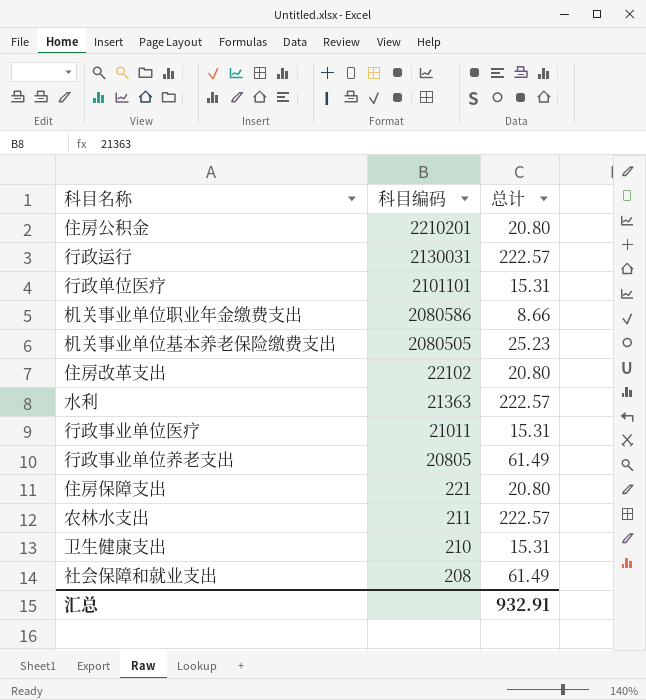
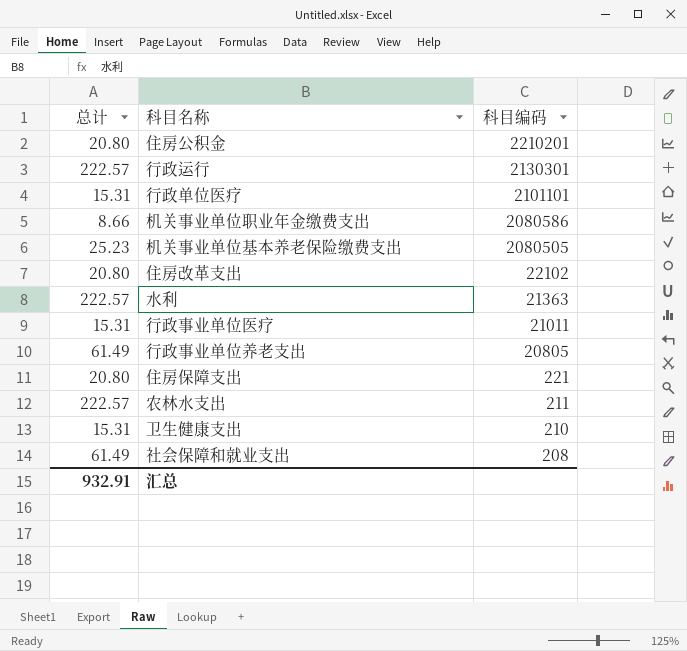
column 总计 | position: 3 -> 1
行政运行 | 科目编码: 2130031 -> 2130301

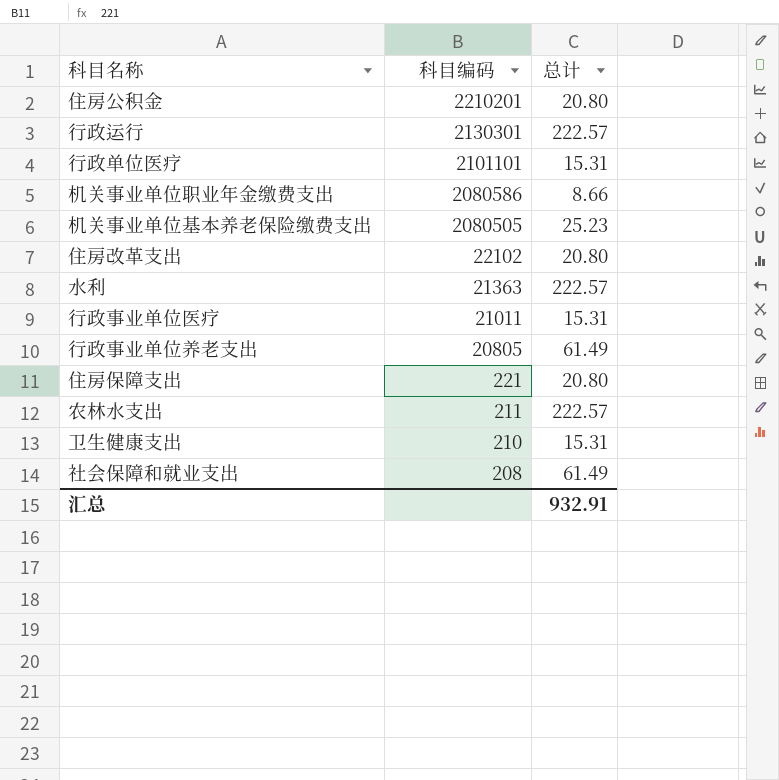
column 总计 | position: 1 -> 3

